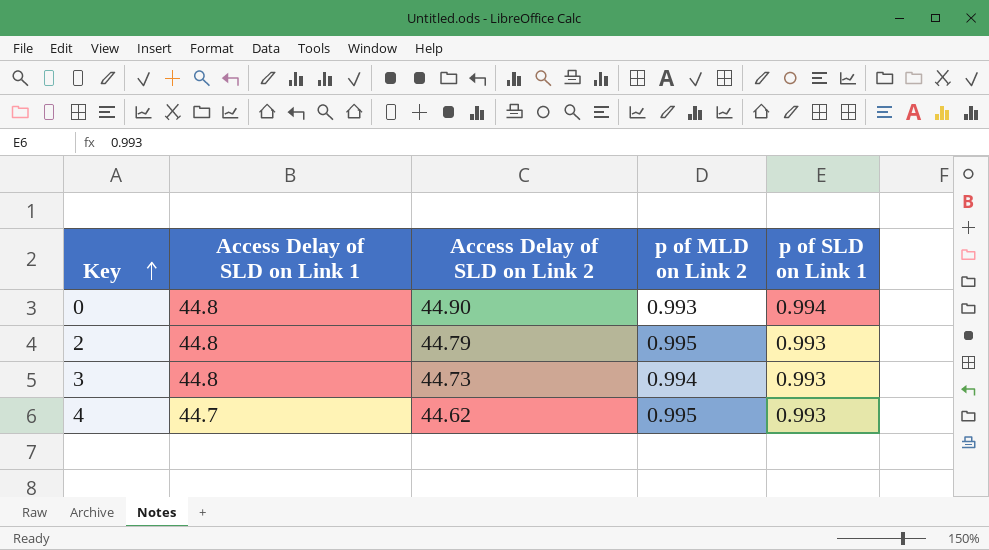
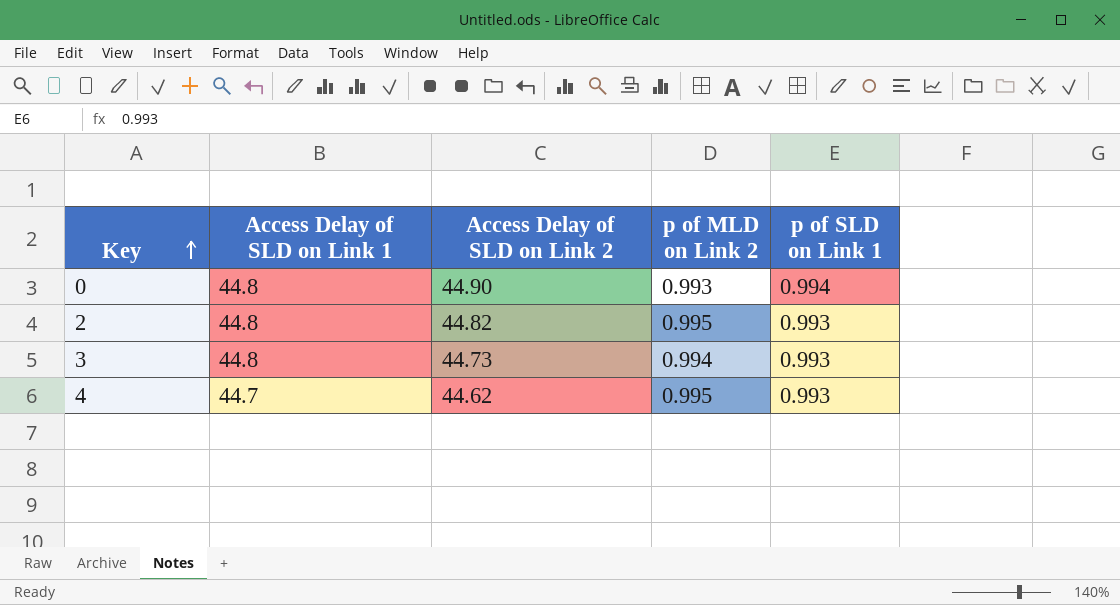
2 | Access Delay of SLD on Link 2: 44.79 -> 44.82

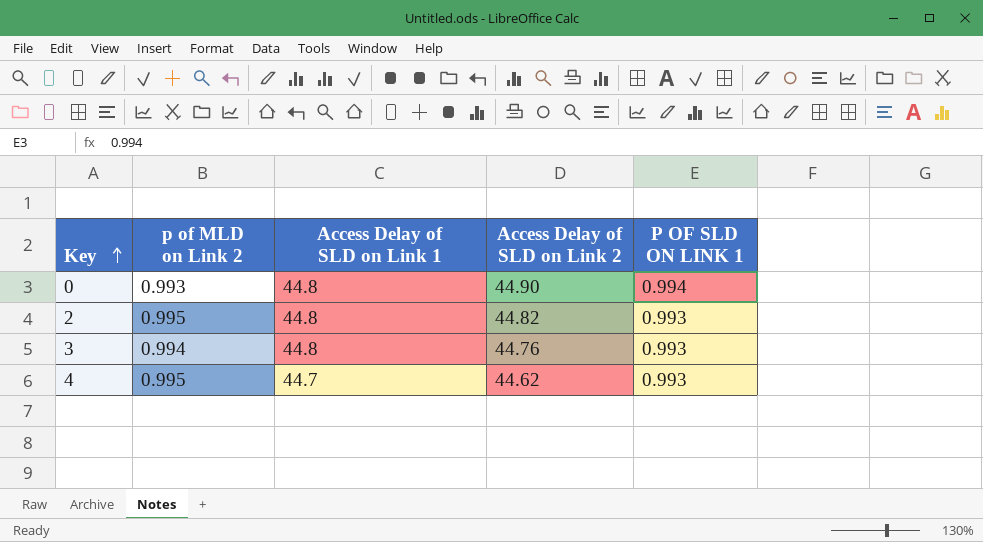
column p of MLD on Link 2 | position: 4 -> 2
column name: p of SLD on Link 1 -> P OF SLD ON LINK 1
3 | Access Delay of SLD on Link 2: 44.73 -> 44.76

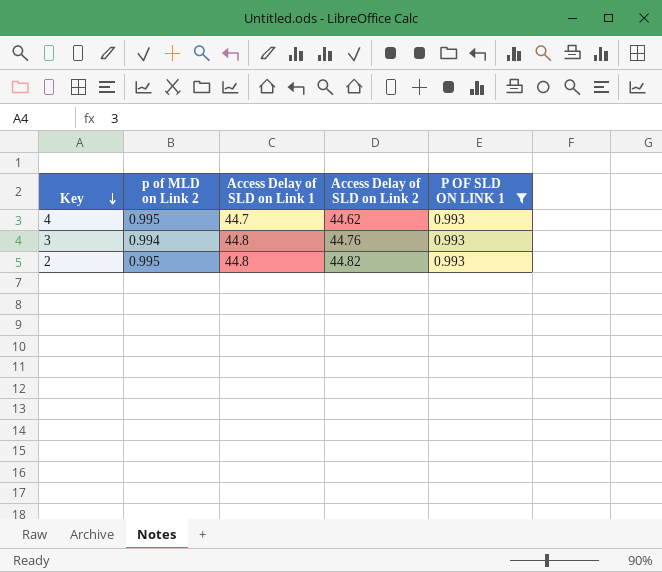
filter: none -> P OF SLD ON LINK 1 = 0.993
row order: Key ascending -> Key descending

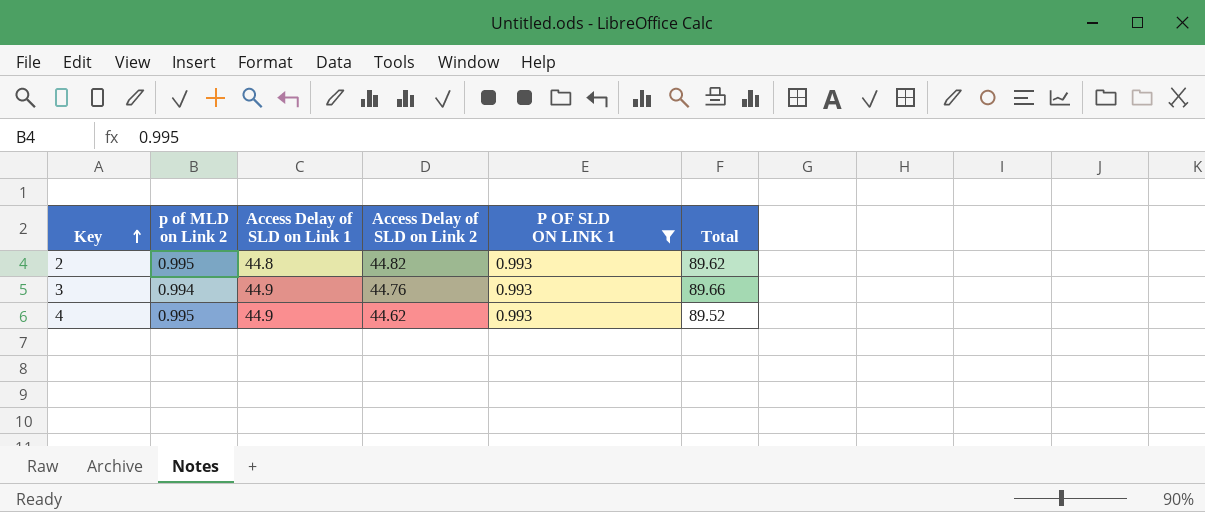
row order: Key descending -> Key ascending
column Total | formula: none -> [Access Delay of SLD on Link 1] + [Access Delay of SLD on Link 2]
3 | Access Delay of SLD on Link 1: 44.8 -> 44.9
4 | Access Delay of SLD on Link 1: 44.7 -> 44.9

